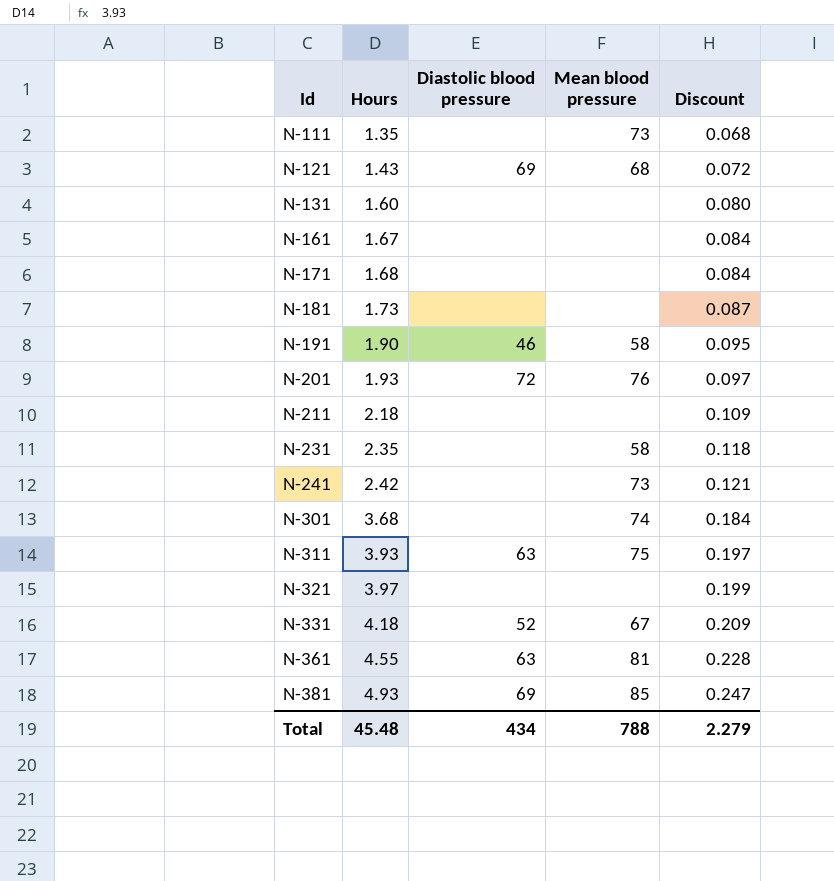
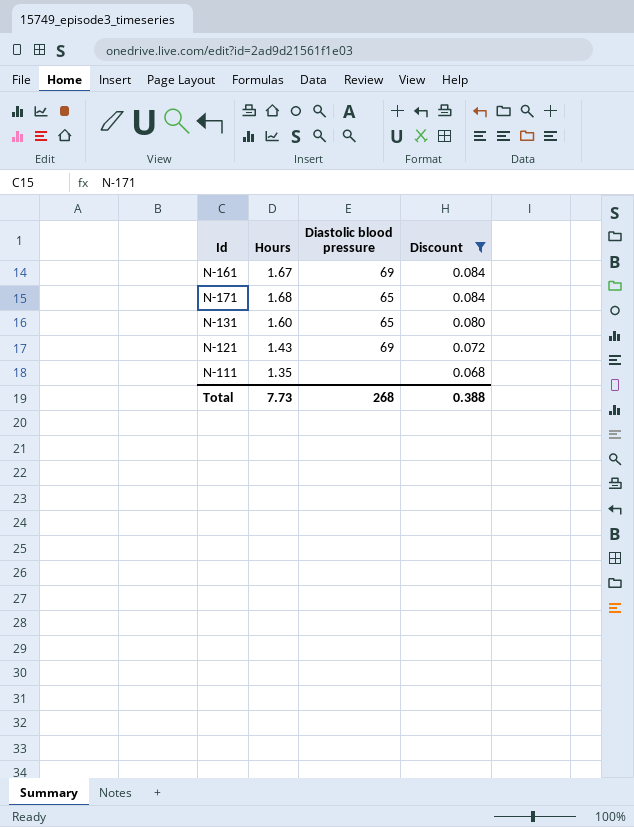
filter: none -> Discount <= 0.084
row order: Id ascending -> Discount descending
column Mean blood pressure | position: 4 -> none
N-161 | Diastolic blood pressure: none -> 69
N-171 | Diastolic blood pressure: none -> 65
N-131 | Diastolic blood pressure: none -> 65
Total | Hours: 45.48 -> 7.73
Total | Diastolic blood pressure: 434 -> 268
Total | Discount: 2.279 -> 0.388

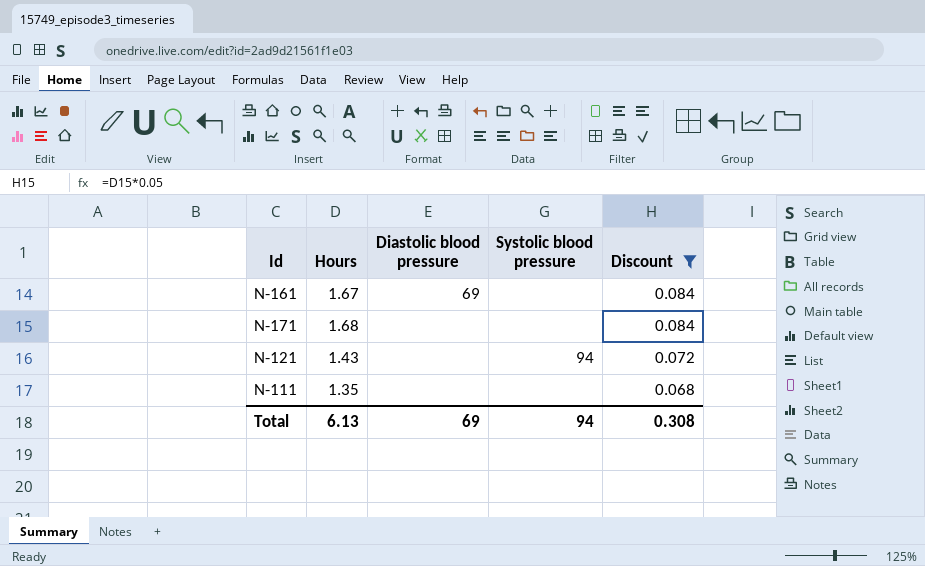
column Systolic blood pressure | position: none -> 4
row N-131: 1.60 | 65 | 0.080 -> none
N-171 | Diastolic blood pressure: 65 -> none
N-121 | Diastolic blood pressure: 69 -> none
Total | Hours: 7.73 -> 6.13
Total | Diastolic blood pressure: 268 -> 69
Total | Discount: 0.388 -> 0.308

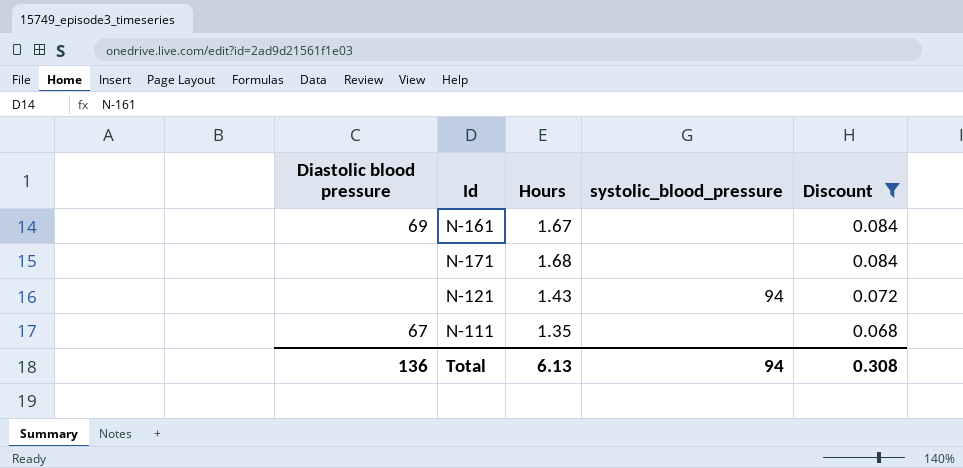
column Diastolic blood pressure | position: 3 -> 1
column name: Systolic blood pressure -> systolic_blood_pressure
N-111 | Diastolic blood pressure: none -> 67
Total | Diastolic blood pressure: 69 -> 136

